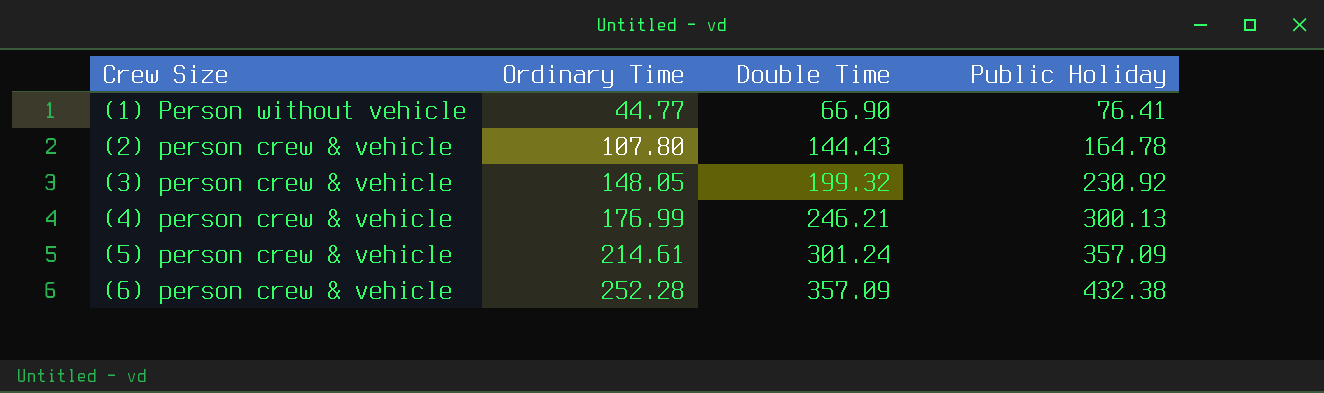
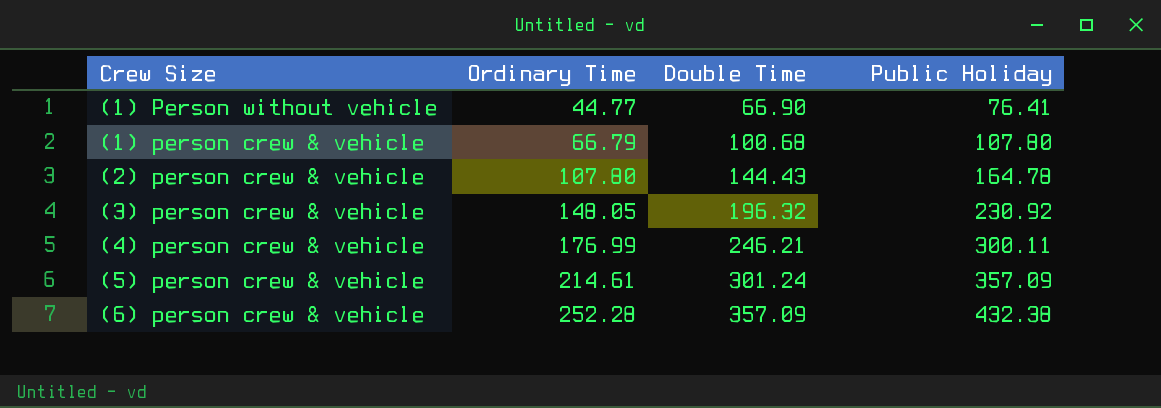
row (1) person crew & vehicle: none -> 66.79 | 100.68 | 107.80
(3) person crew & vehicle | Double Time: 199.32 -> 196.32
(4) person crew & vehicle | Public Holiday: 300.13 -> 300.11

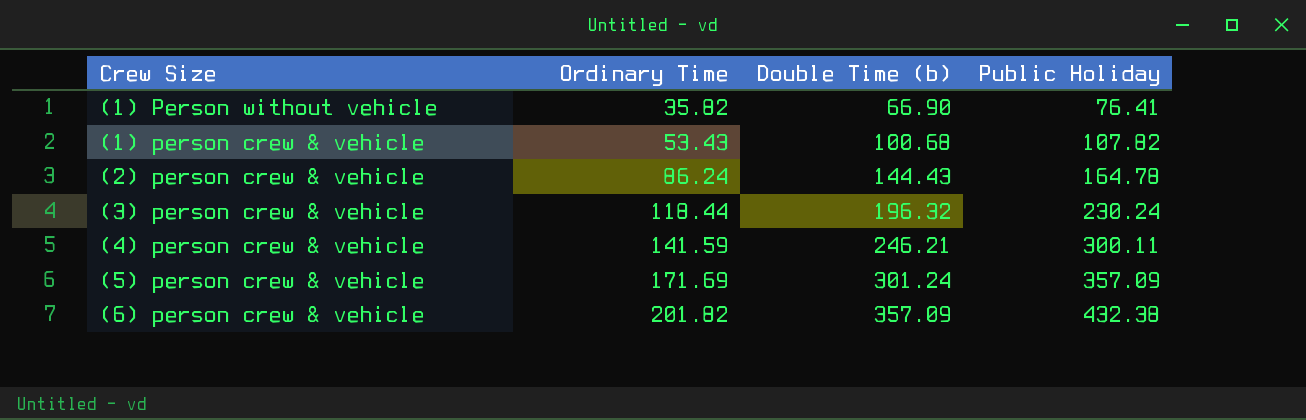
column name: Double Time -> Double Time (b)
(1) Person without vehicle | Ordinary Time: 44.77 -> 35.82
(1) person crew & vehicle | Ordinary Time: 66.79 -> 53.43
(1) person crew & vehicle | Public Holiday: 107.80 -> 107.82
(2) person crew & vehicle | Ordinary Time: 107.80 -> 86.24
(3) person crew & vehicle | Ordinary Time: 148.05 -> 118.44
(3) person crew & vehicle | Public Holiday: 230.92 -> 230.24
(4) person crew & vehicle | Ordinary Time: 176.99 -> 141.59
(5) person crew & vehicle | Ordinary Time: 214.61 -> 171.69
(6) person crew & vehicle | Ordinary Time: 252.28 -> 201.82

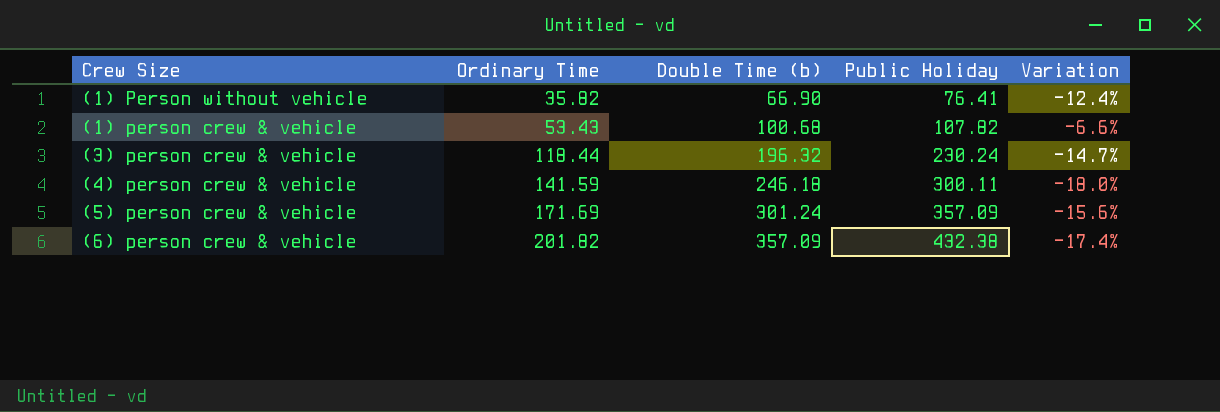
column Variation | formula: none -> ([Double Time (b)] - [Public Holiday]) / [Public Holiday]
row (2) person crew & vehicle: 86.24 | 144.43 | 164.78 -> none
(4) person crew & vehicle | Double Time (b): 246.21 -> 246.18

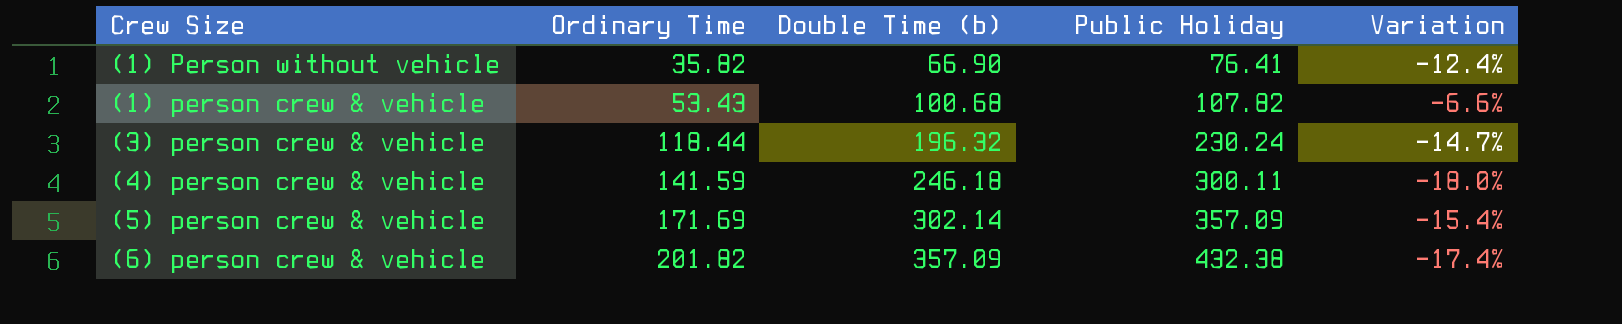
(5) person crew & vehicle | Double Time (b): 301.24 -> 302.14
(5) person crew & vehicle | Variation: -15.6% -> -15.4%

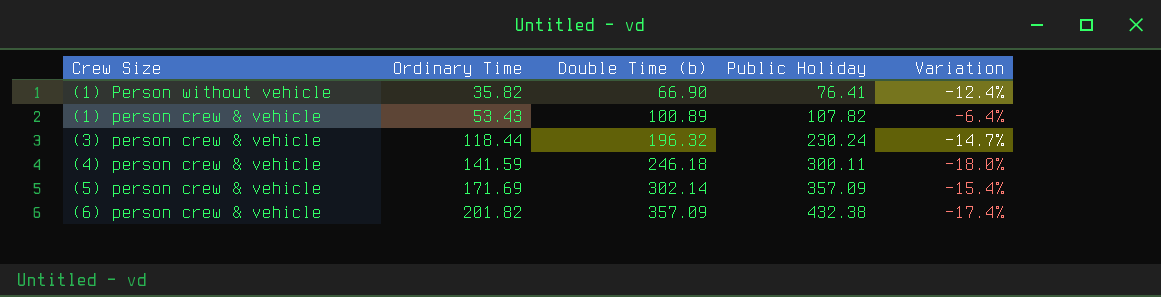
(1) person crew & vehicle | Double Time (b): 100.68 -> 100.89
(1) person crew & vehicle | Variation: -6.6% -> -6.4%

